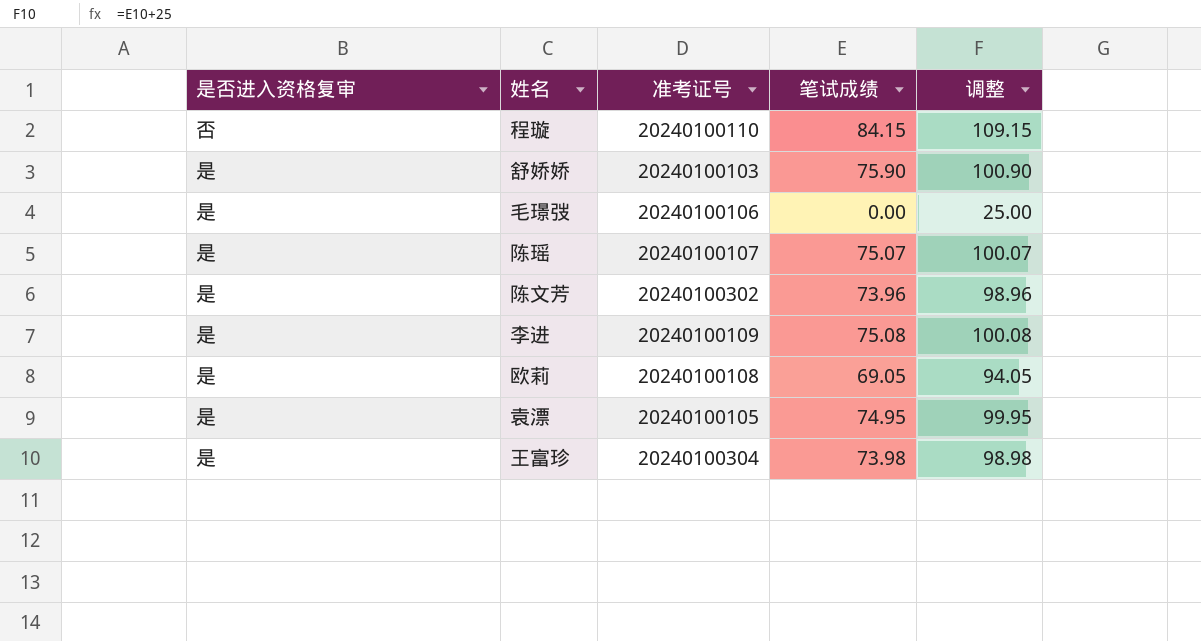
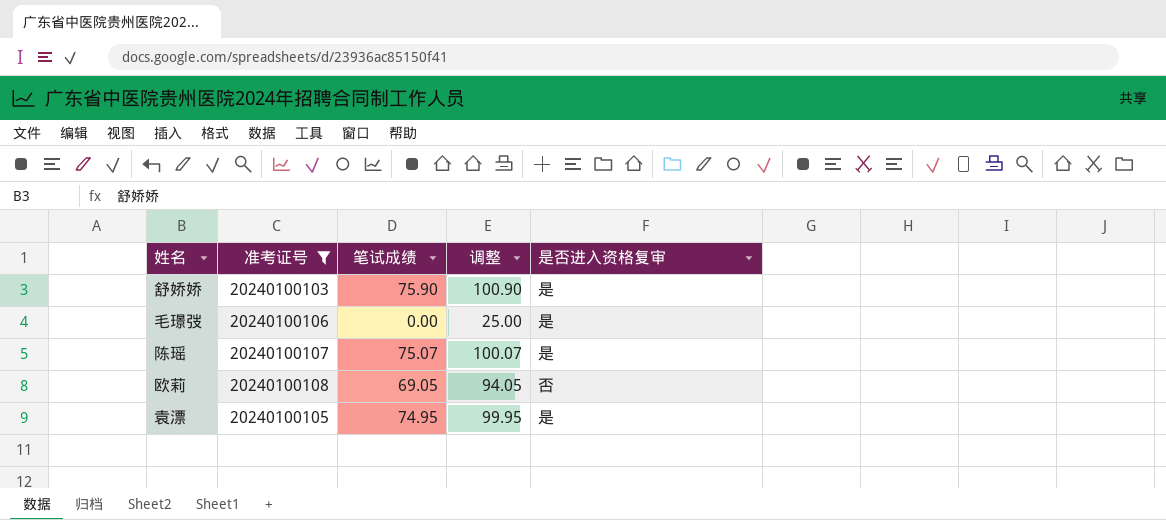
filter: none -> 准考证号 <= 20240100108
column 是否进入资格复审 | position: 1 -> 5
欧莉 | 是否进入资格复审: 是 -> 否

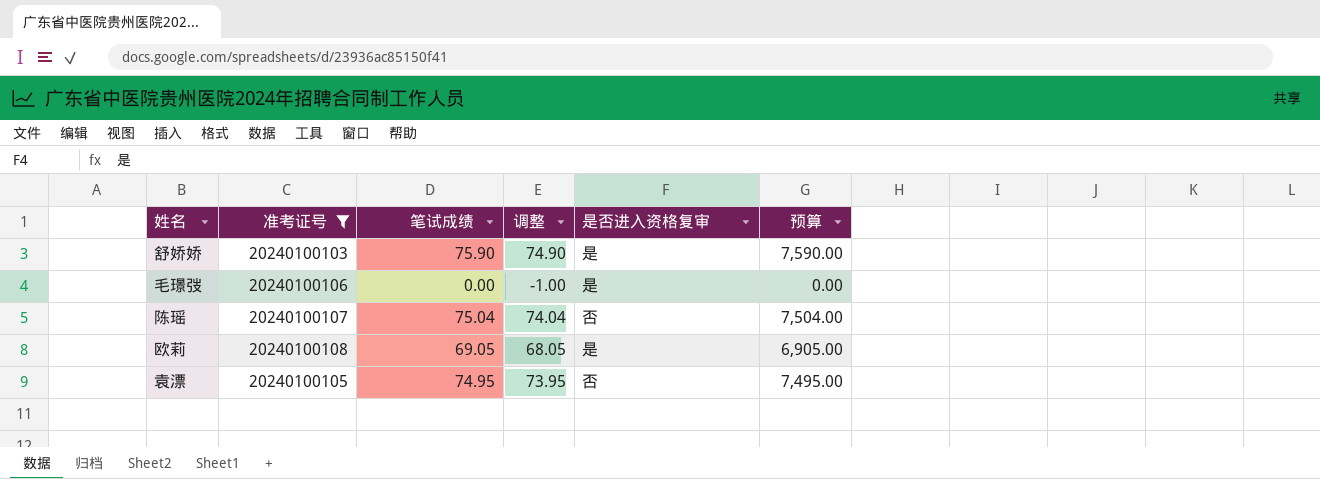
column 调整 | formula: [笔试成绩] + 25 -> [笔试成绩] - 1
column 预算 | formula: none -> [笔试成绩] * 100
陈瑶 | 笔试成绩: 75.07 -> 75.04
陈瑶 | 是否进入资格复审: 是 -> 否
欧莉 | 是否进入资格复审: 否 -> 是
袁漂 | 是否进入资格复审: 是 -> 否

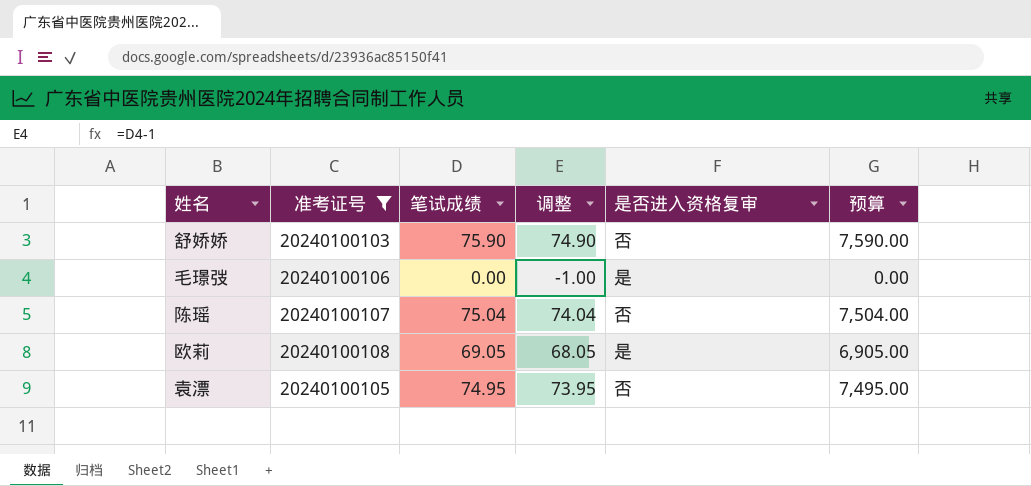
舒娇娇 | 是否进入资格复审: 是 -> 否

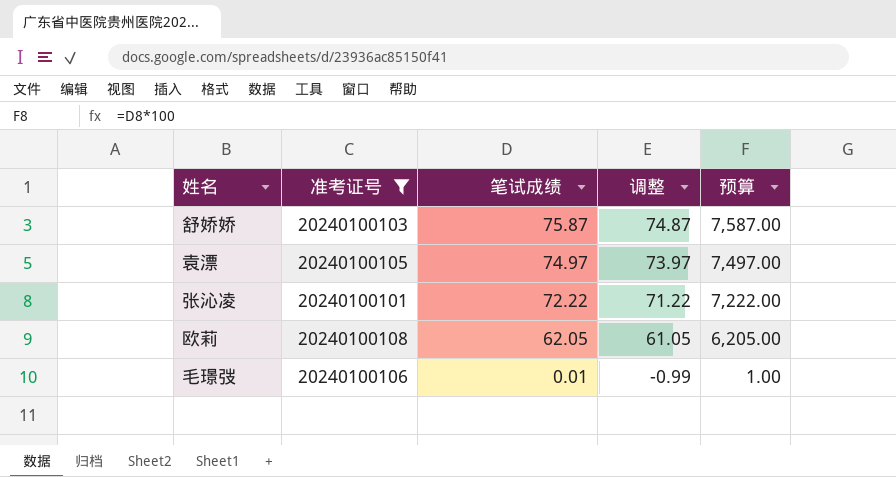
row order: none -> 笔试成绩 descending
column 是否进入资格复审 | position: 5 -> none
row 陈瑶: 20240100107 | 75.04 | 74.04 | 否 | 7,504.00 -> none
舒娇娇 | 笔试成绩: 75.90 -> 75.87
舒娇娇 | 调整: 74.90 -> 74.87
舒娇娇 | 预算: 7,590.00 -> 7,587.00
袁漂 | 笔试成绩: 74.95 -> 74.97
袁漂 | 调整: 73.95 -> 73.97
袁漂 | 预算: 7,495.00 -> 7,497.00
row 张沁凌: none -> 20240100101 | 72.22 | 71.22 | 7,222.00
欧莉 | 笔试成绩: 69.05 -> 62.05
欧莉 | 调整: 68.05 -> 61.05
欧莉 | 预算: 6,905.00 -> 6,205.00
毛璟弢 | 笔试成绩: 0.00 -> 0.01
毛璟弢 | 调整: -1.00 -> -0.99
毛璟弢 | 预算: 0.00 -> 1.00

